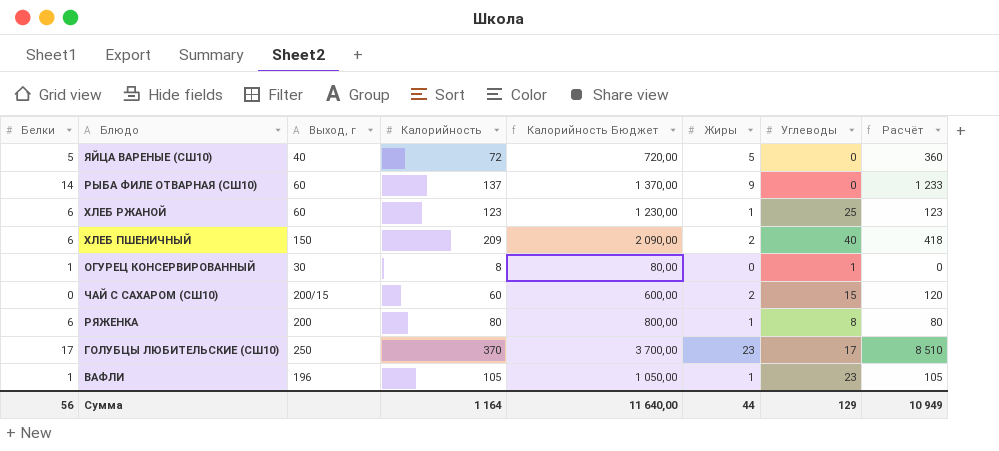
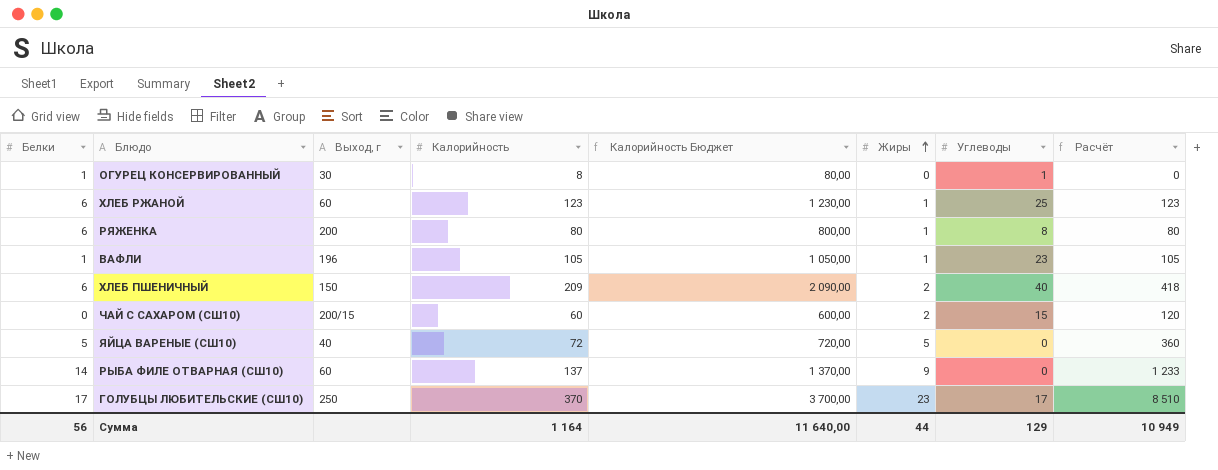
row order: none -> Жиры ascending

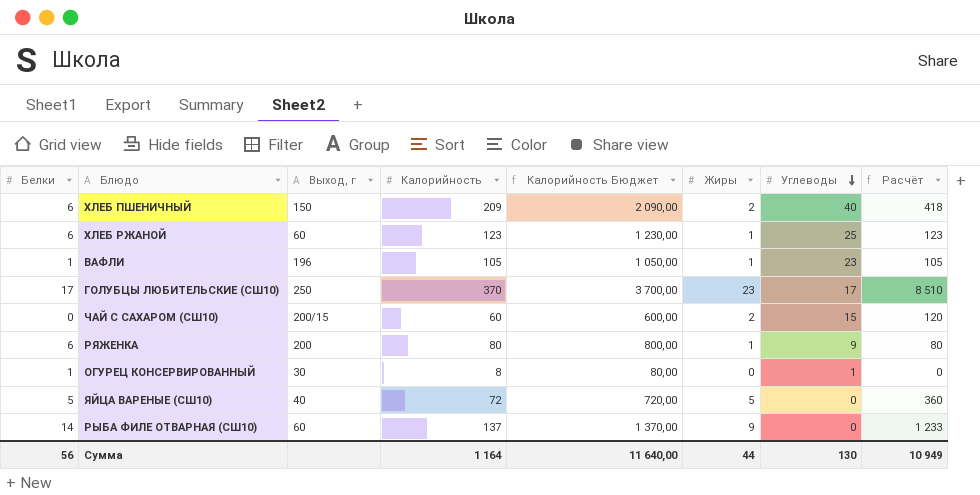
row order: Жиры ascending -> Углеводы descending
РЯЖЕНКА | Углеводы: 8 -> 9
Сумма | Углеводы: 129 -> 130

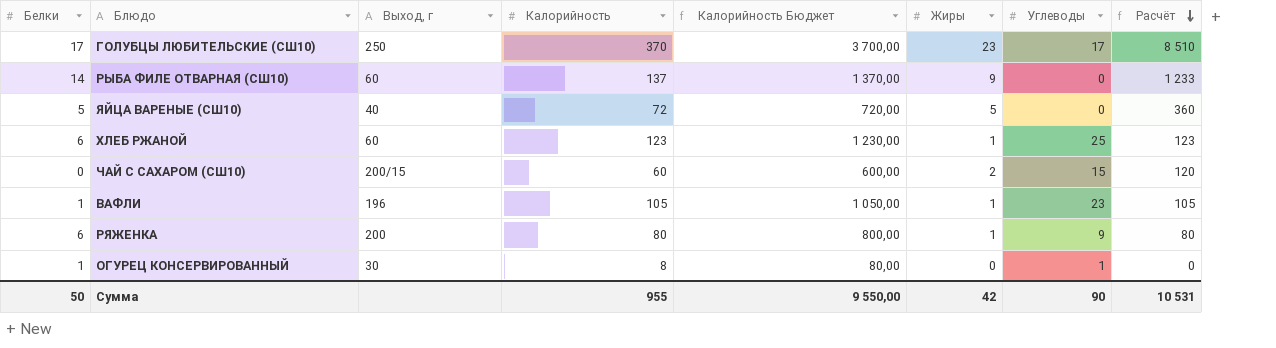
row order: Углеводы descending -> Расчёт descending
row ХЛЕБ ПШЕНИЧНЫЙ: 6 | 150 | 209 | 2 090,00 | 2 | 40 | 418 -> none
Сумма | Белки: 56 -> 50
Сумма | Калорийность: 1 164 -> 955
Сумма | Калорийность Бюджет: 11 640,00 -> 9 550,00
Сумма | Жиры: 44 -> 42
Сумма | Углеводы: 130 -> 90
Сумма | Расчёт: 10 949 -> 10 531

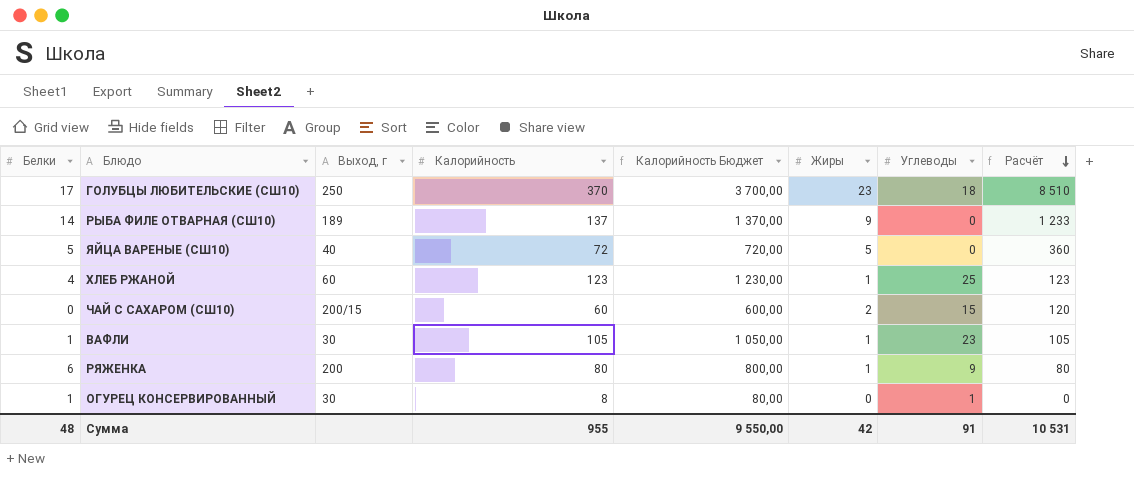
ГОЛУБЦЫ ЛЮБИТЕЛЬСКИЕ (СШ10) | Углеводы: 17 -> 18
РЫБА ФИЛЕ ОТВАРНАЯ (СШ10) | Выход, г: 60 -> 189
ХЛЕБ РЖАНОЙ | Белки: 6 -> 4
ВАФЛИ | Выход, г: 196 -> 30
Сумма | Белки: 50 -> 48
Сумма | Углеводы: 90 -> 91

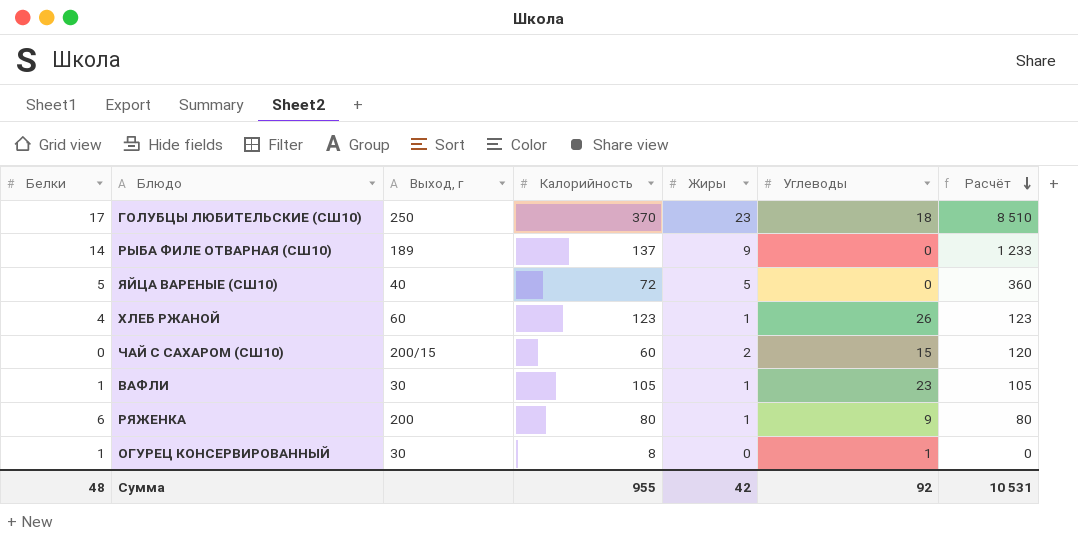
column Калорийность Бюджет | formula: [Калорийность] * 10 -> none
ХЛЕБ РЖАНОЙ | Углеводы: 25 -> 26
Сумма | Углеводы: 91 -> 92

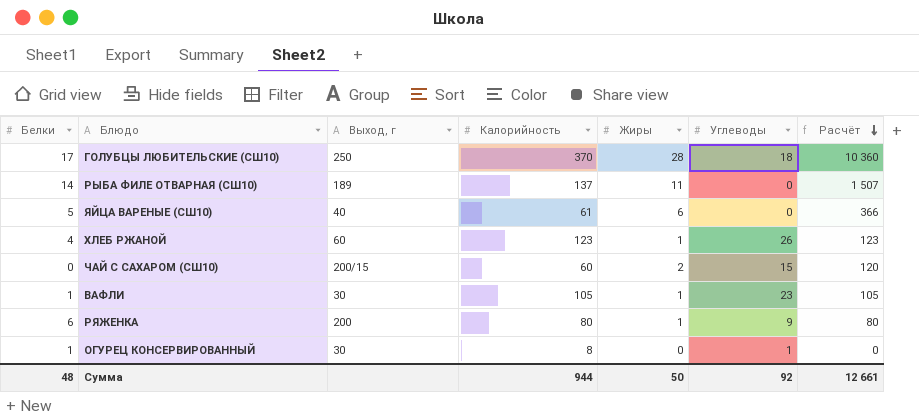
ГОЛУБЦЫ ЛЮБИТЕЛЬСКИЕ (СШ10) | Жиры: 23 -> 28
ГОЛУБЦЫ ЛЮБИТЕЛЬСКИЕ (СШ10) | Расчёт: 8 510 -> 10 360
РЫБА ФИЛЕ ОТВАРНАЯ (СШ10) | Жиры: 9 -> 11
РЫБА ФИЛЕ ОТВАРНАЯ (СШ10) | Расчёт: 1 233 -> 1 507
ЯЙЦА ВАРЕНЫЕ (СШ10) | Калорийность: 72 -> 61
ЯЙЦА ВАРЕНЫЕ (СШ10) | Жиры: 5 -> 6
ЯЙЦА ВАРЕНЫЕ (СШ10) | Расчёт: 360 -> 366
Сумма | Калорийность: 955 -> 944
Сумма | Жиры: 42 -> 50
Сумма | Расчёт: 10 531 -> 12 661

